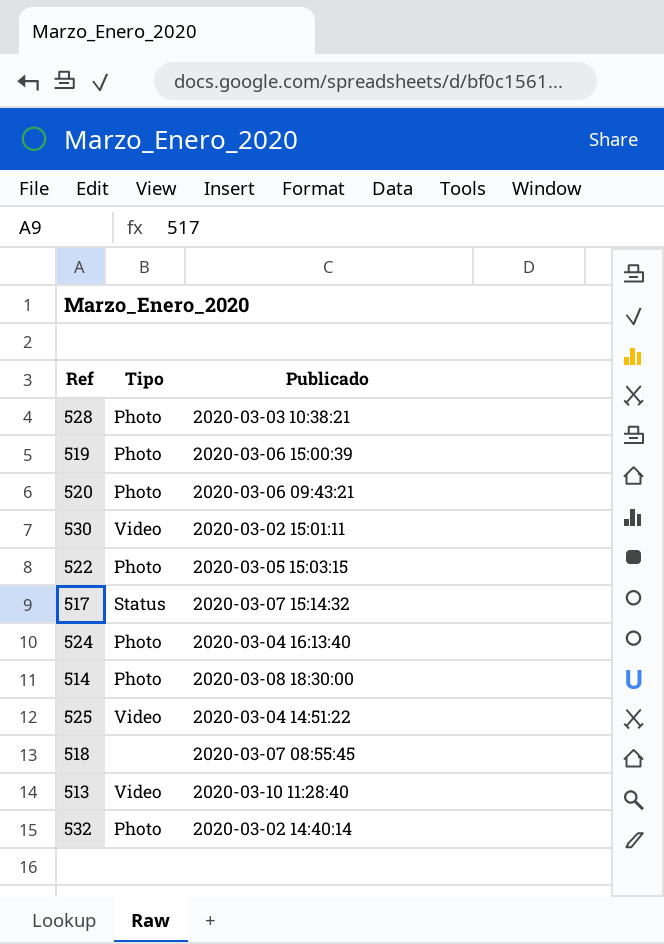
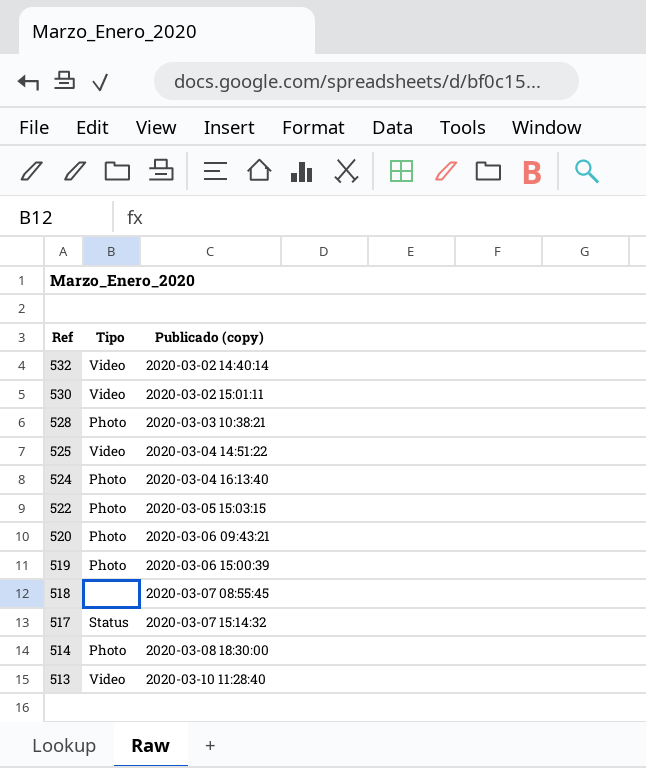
row order: none -> Ref descending
column name: Publicado -> Publicado (copy)
532 | Tipo: Photo -> Video

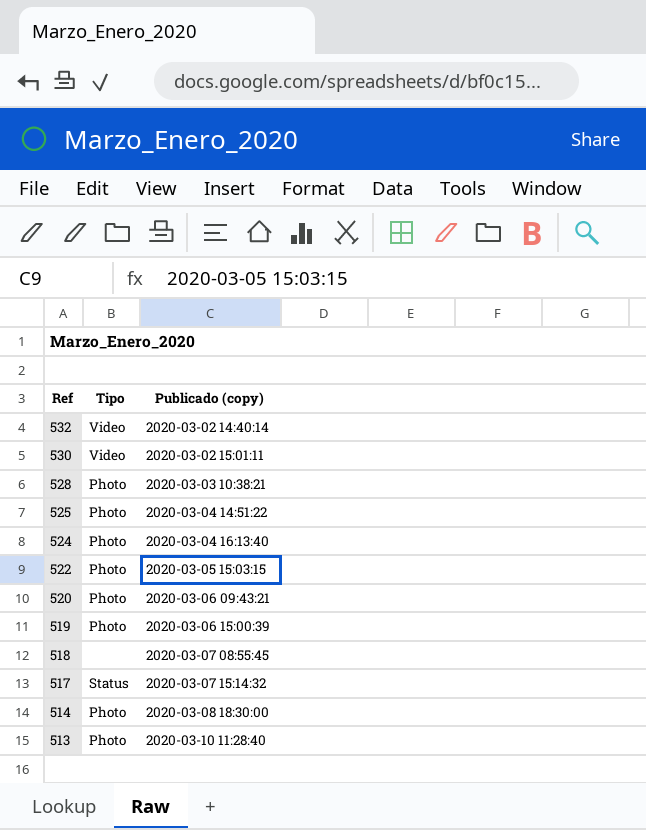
525 | Tipo: Video -> Photo
513 | Tipo: Video -> Photo

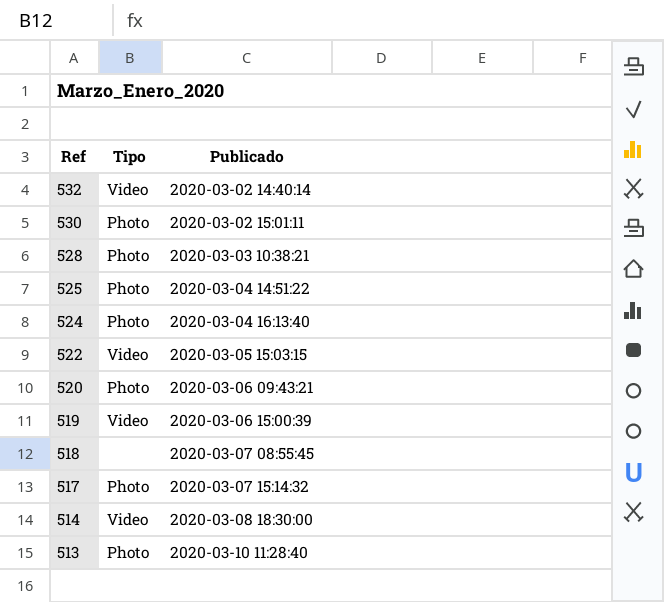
column name: Publicado (copy) -> Publicado
530 | Tipo: Video -> Photo
522 | Tipo: Photo -> Video
519 | Tipo: Photo -> Video
517 | Tipo: Status -> Photo
514 | Tipo: Photo -> Video

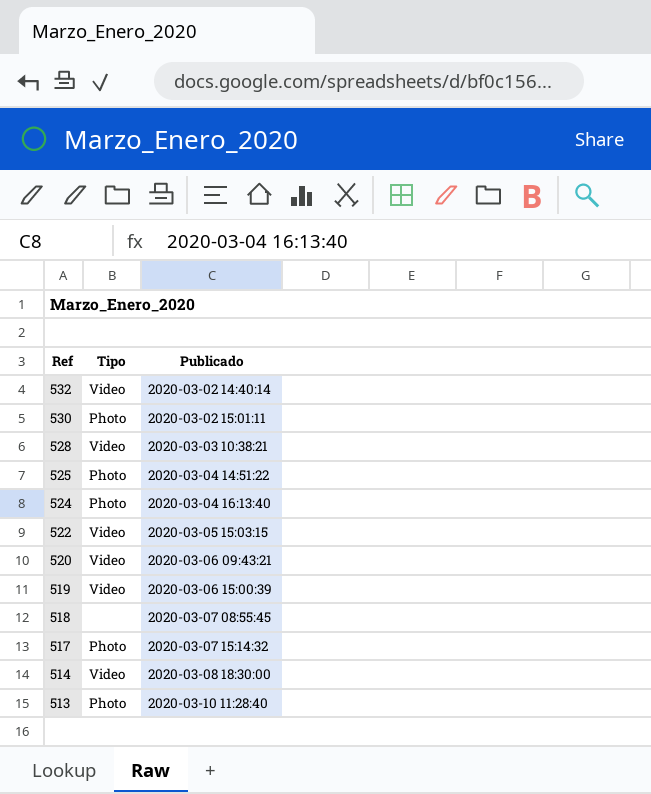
528 | Tipo: Photo -> Video
520 | Tipo: Photo -> Video

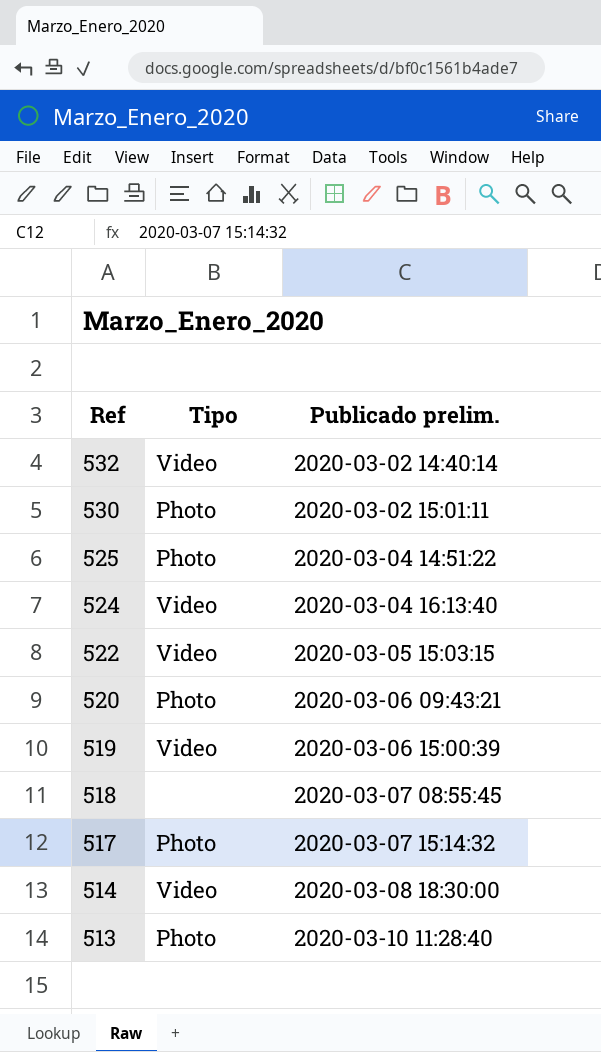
column name: Publicado -> Publicado prelim.
row 528: Video | 2020-03-03 10:38:21 -> none
524 | Tipo: Photo -> Video
520 | Tipo: Video -> Photo

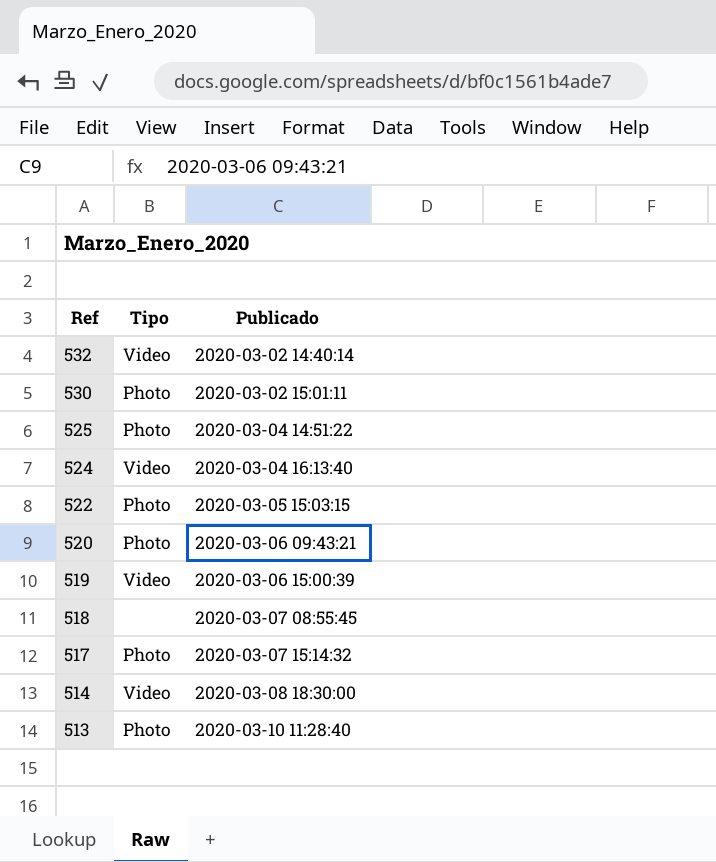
column name: Publicado prelim. -> Publicado
522 | Tipo: Video -> Photo

